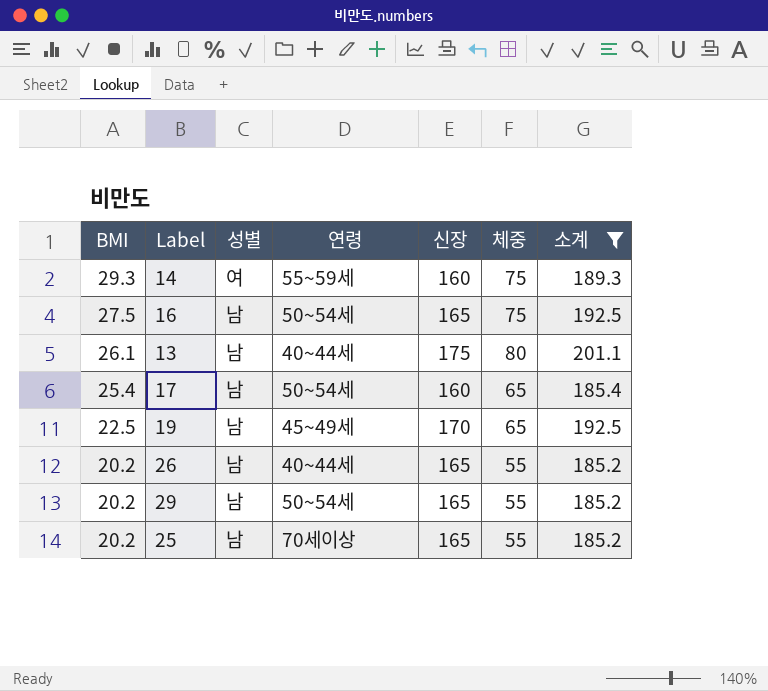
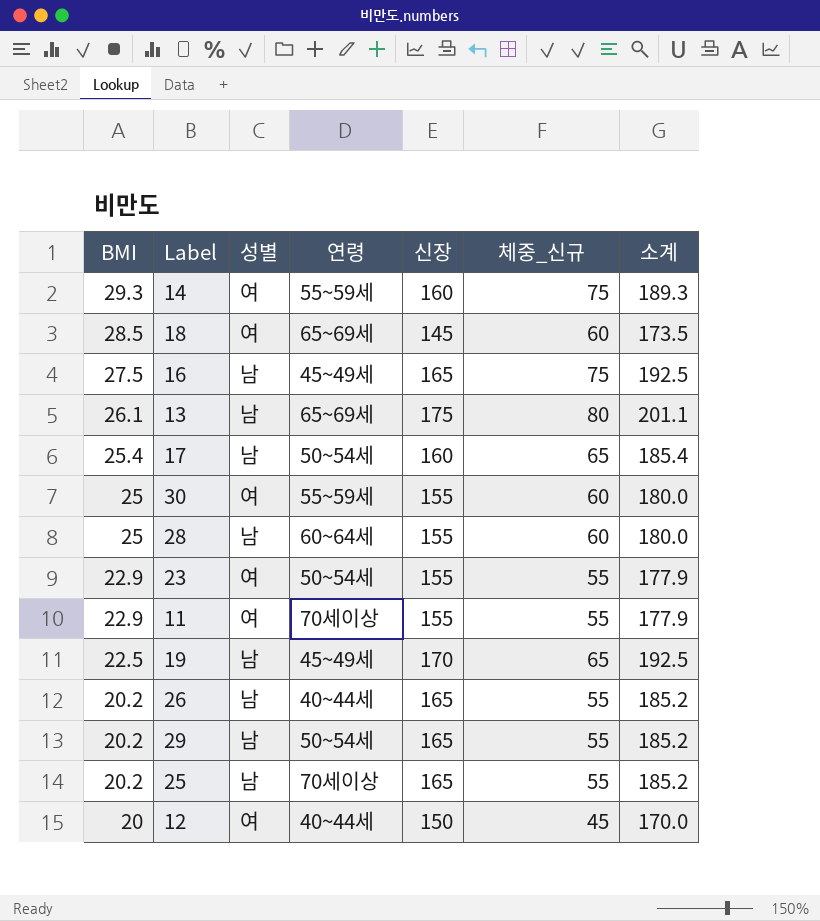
filter: 소계 >= 185.2 -> none
column name: 체중 -> 체중_신규
16 | 연령: 50~54세 -> 45~49세
13 | 연령: 40~44세 -> 65~69세

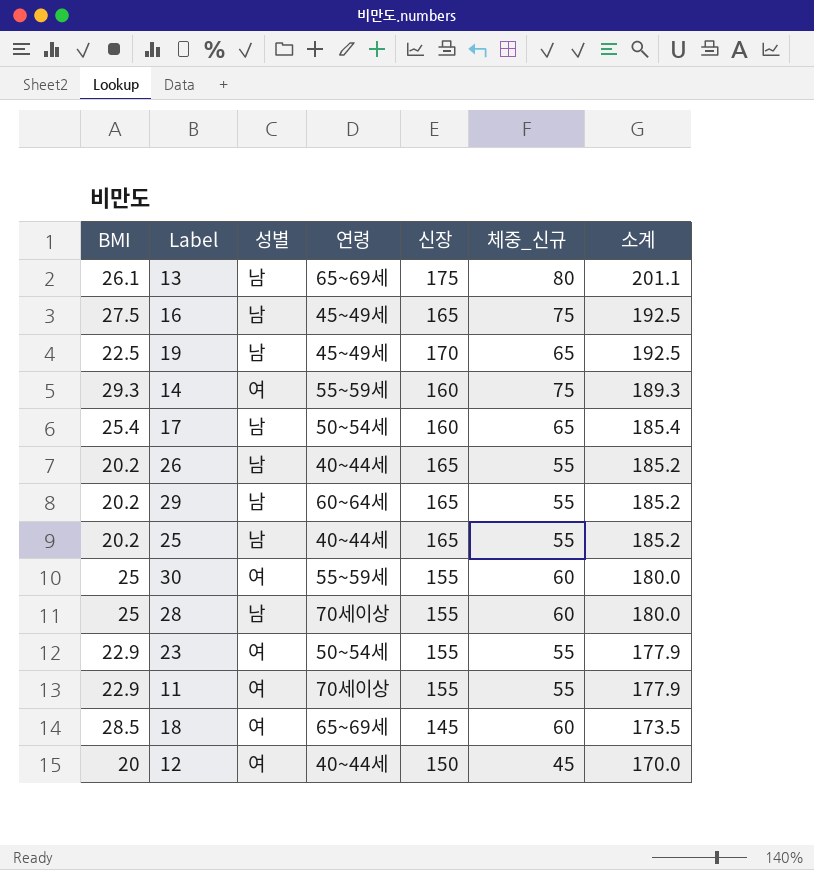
row order: BMI descending -> 소계 descending
29 | 연령: 50~54세 -> 60~64세
25 | 연령: 70세이상 -> 40~44세
28 | 연령: 60~64세 -> 70세이상

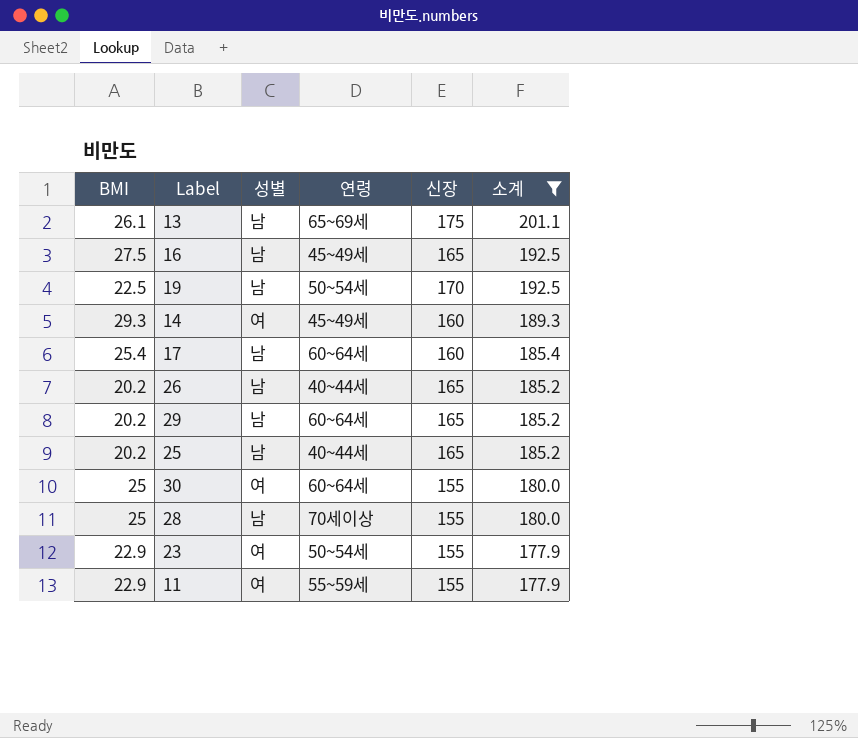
filter: none -> 소계 >= 177.9
column 체중_신규 | position: 6 -> none
19 | 연령: 45~49세 -> 50~54세
14 | 연령: 55~59세 -> 45~49세
17 | 연령: 50~54세 -> 60~64세
30 | 연령: 55~59세 -> 60~64세
11 | 연령: 70세이상 -> 55~59세

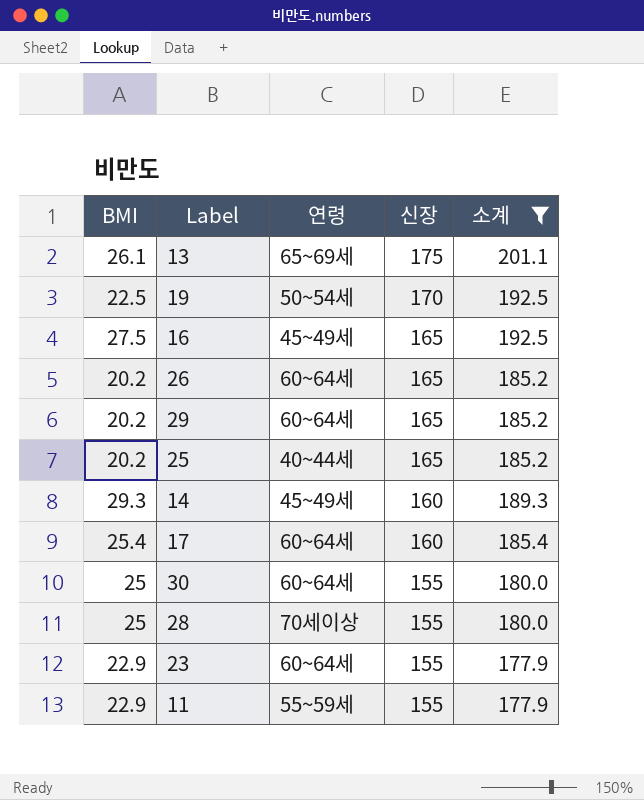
row order: 소계 descending -> 신장 descending
column 성별 | position: 3 -> none
26 | 연령: 40~44세 -> 60~64세
23 | 연령: 50~54세 -> 60~64세

